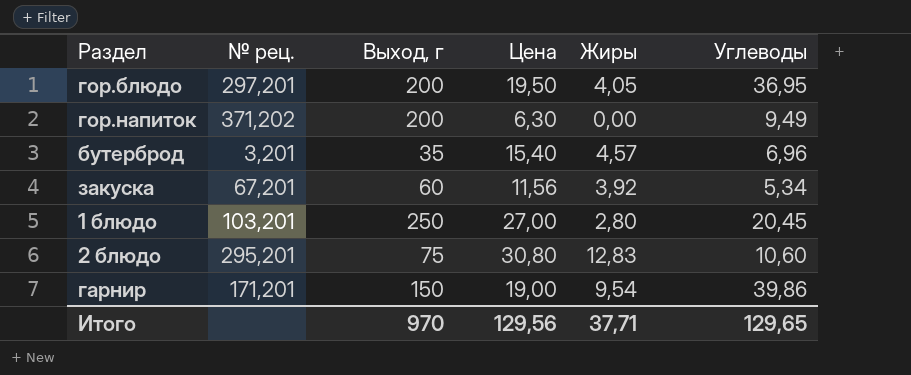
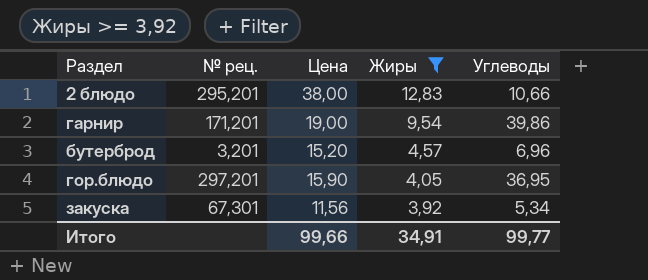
filter: none -> Жиры >= 3,92
row order: none -> Жиры descending
column Выход, г | position: 3 -> none
2 блюдо | Цена: 30,80 -> 38,00
2 блюдо | Углеводы: 10,60 -> 10,66
бутерброд | Цена: 15,40 -> 15,20
гор.блюдо | Цена: 19,50 -> 15,90
закуска | № рец.: 67,201 -> 67,301
Итого | Цена: 129,56 -> 99,66
Итого | Жиры: 37,71 -> 34,91
Итого | Углеводы: 129,65 -> 99,77

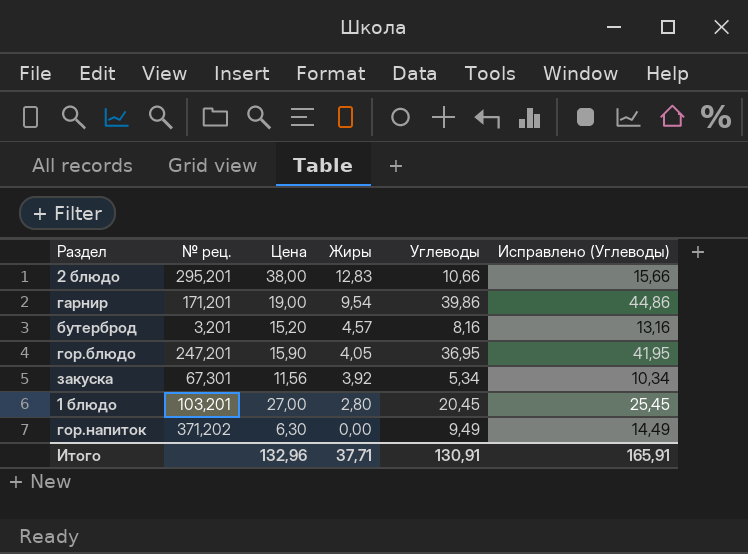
filter: Жиры >= 3,92 -> none
column Исправлено (Углеводы) | formula: none -> [Углеводы] + 5
бутерброд | Углеводы: 6,96 -> 8,16
гор.блюдо | № рец.: 297,201 -> 247,201
Итого | Цена: 99,66 -> 132,96
Итого | Жиры: 34,91 -> 37,71
Итого | Углеводы: 99,77 -> 130,91

